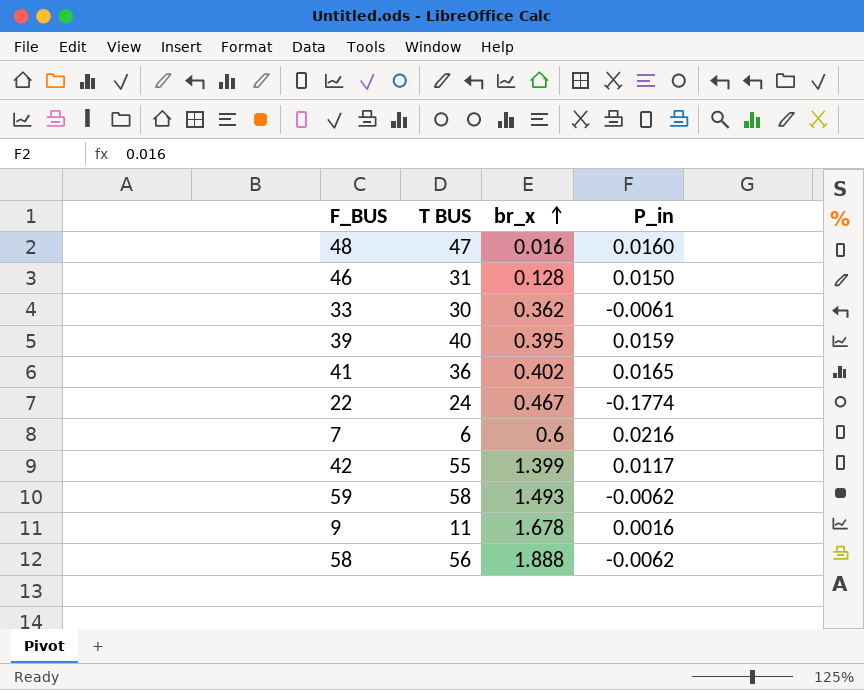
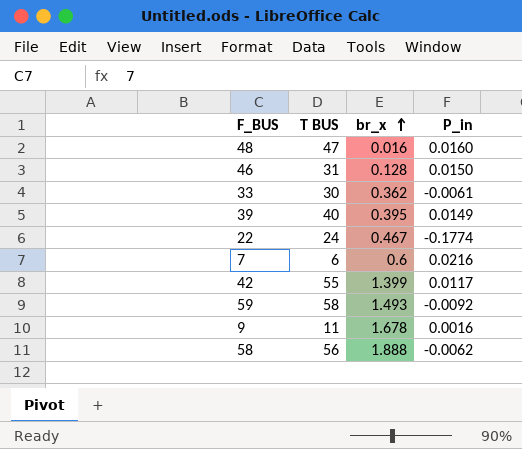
row 41: 36 | 0.402 | 0.0165 -> none
39 | P_in: 0.0159 -> 0.0149
59 | P_in: -0.0062 -> -0.0092

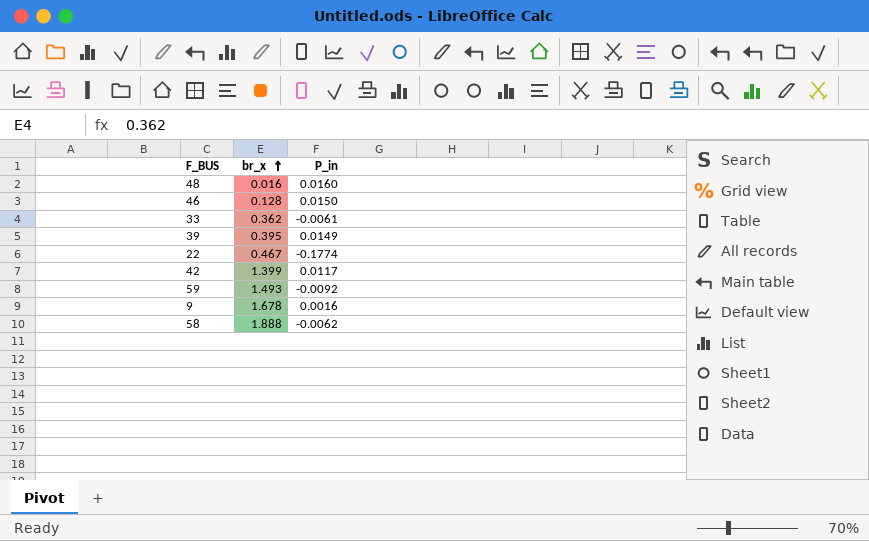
column T BUS | position: 2 -> none
row 7: 6 | 0.6 | 0.0216 -> none

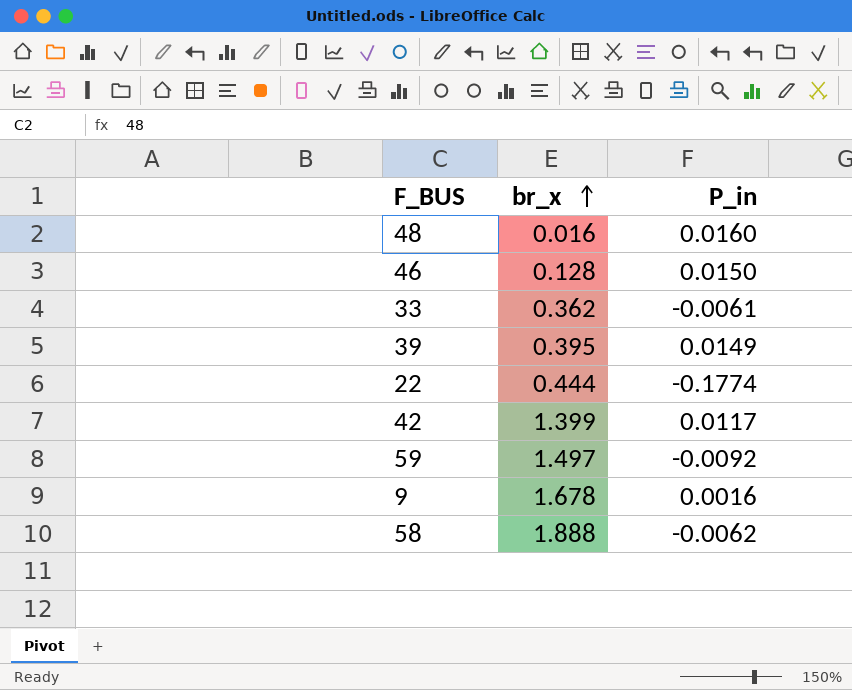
22 | br_x: 0.467 -> 0.444
59 | br_x: 1.493 -> 1.497

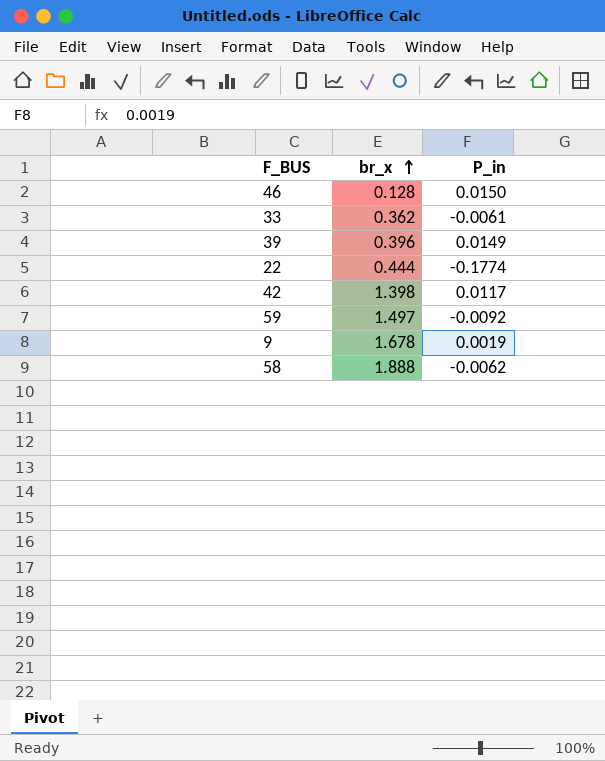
row 48: 0.016 | 0.0160 -> none
39 | br_x: 0.395 -> 0.396
42 | br_x: 1.399 -> 1.398
9 | P_in: 0.0016 -> 0.0019

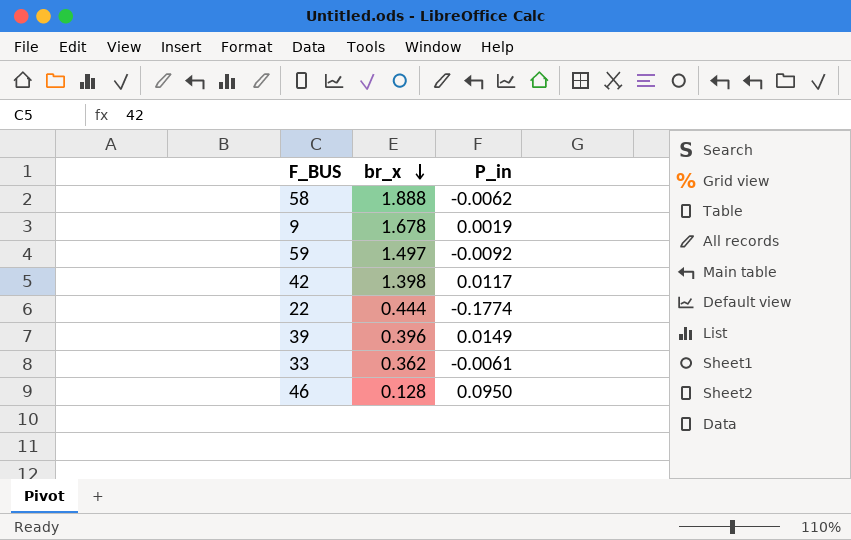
row order: br_x ascending -> br_x descending
46 | P_in: 0.0150 -> 0.0950

